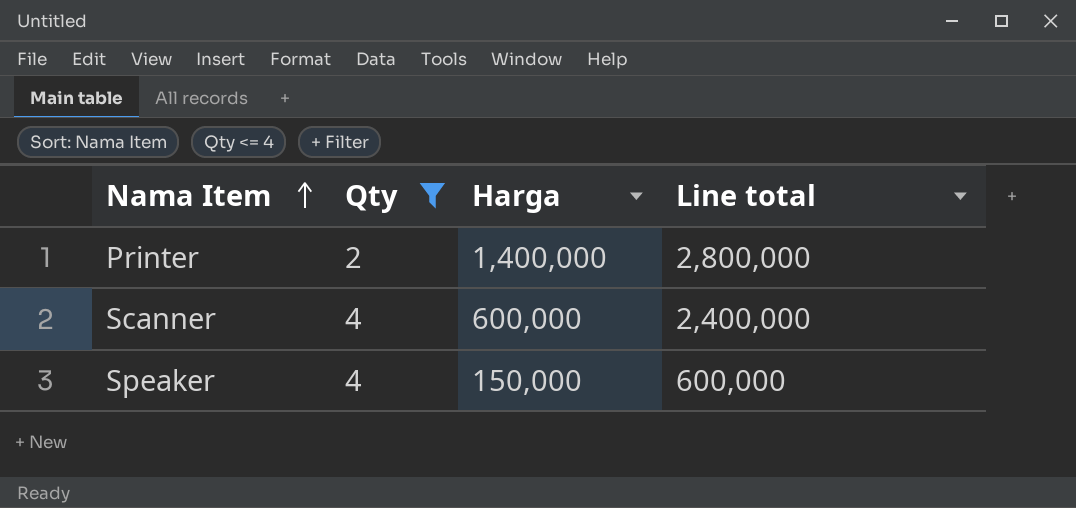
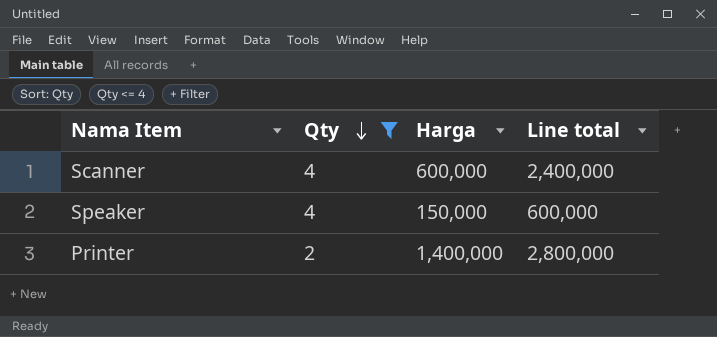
row order: Nama Item ascending -> Qty descending

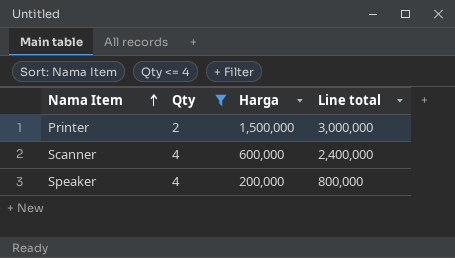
row order: Qty descending -> Nama Item ascending
Printer | Harga: 1,400,000 -> 1,500,000
Printer | Line total: 2,800,000 -> 3,000,000
Speaker | Harga: 150,000 -> 200,000
Speaker | Line total: 600,000 -> 800,000

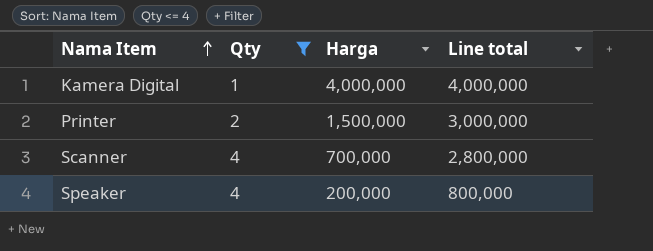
row Kamera Digital: none -> 1 | 4,000,000 | 4,000,000
Scanner | Harga: 600,000 -> 700,000
Scanner | Line total: 2,400,000 -> 2,800,000

